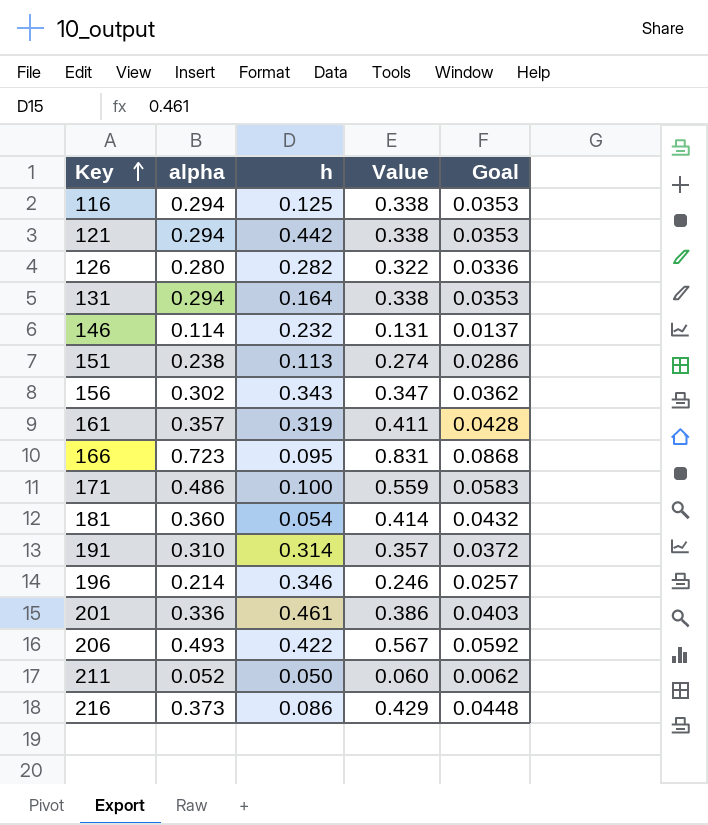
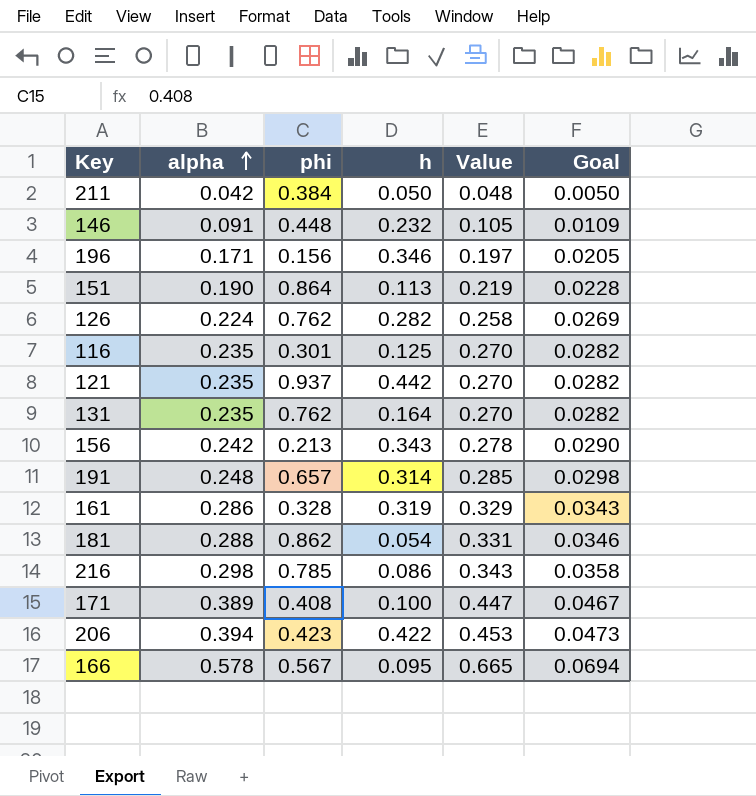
row order: Key ascending -> alpha ascending
column phi | position: none -> 3
row 201: 0.336 | 0.461 | 0.386 | 0.0403 -> none
211 | alpha: 0.052 -> 0.042
211 | Value: 0.060 -> 0.048
211 | Goal: 0.0062 -> 0.0050
146 | alpha: 0.114 -> 0.091
146 | Value: 0.131 -> 0.105
146 | Goal: 0.0137 -> 0.0109
196 | alpha: 0.214 -> 0.171
196 | Value: 0.246 -> 0.197
196 | Goal: 0.0257 -> 0.0205
151 | alpha: 0.238 -> 0.190
151 | Value: 0.274 -> 0.219
151 | Goal: 0.0286 -> 0.0228
126 | alpha: 0.280 -> 0.224
126 | Value: 0.322 -> 0.258
126 | Goal: 0.0336 -> 0.0269
116 | alpha: 0.294 -> 0.235
116 | Value: 0.338 -> 0.270
116 | Goal: 0.0353 -> 0.0282
121 | alpha: 0.294 -> 0.235
121 | Value: 0.338 -> 0.270
121 | Goal: 0.0353 -> 0.0282
131 | alpha: 0.294 -> 0.235
131 | Value: 0.338 -> 0.270
131 | Goal: 0.0353 -> 0.0282
156 | alpha: 0.302 -> 0.242
156 | Value: 0.347 -> 0.278
156 | Goal: 0.0362 -> 0.0290
191 | alpha: 0.310 -> 0.248
191 | Value: 0.357 -> 0.285
191 | Goal: 0.0372 -> 0.0298
161 | alpha: 0.357 -> 0.286
161 | Value: 0.411 -> 0.329
161 | Goal: 0.0428 -> 0.0343
181 | alpha: 0.360 -> 0.288
181 | Value: 0.414 -> 0.331
181 | Goal: 0.0432 -> 0.0346
216 | alpha: 0.373 -> 0.298
216 | Value: 0.429 -> 0.343
216 | Goal: 0.0448 -> 0.0358
171 | alpha: 0.486 -> 0.389
171 | Value: 0.559 -> 0.447
171 | Goal: 0.0583 -> 0.0467
206 | alpha: 0.493 -> 0.394
206 | Value: 0.567 -> 0.453
206 | Goal: 0.0592 -> 0.0473
166 | alpha: 0.723 -> 0.578
166 | Value: 0.831 -> 0.665
166 | Goal: 0.0868 -> 0.0694

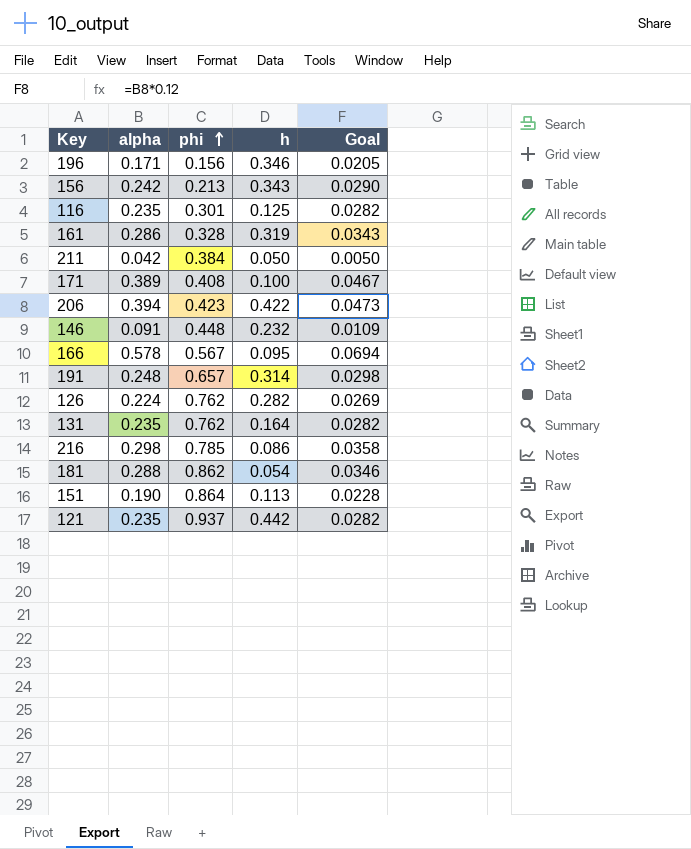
row order: alpha ascending -> phi ascending
column Value | formula: [alpha] * 1.15 -> none

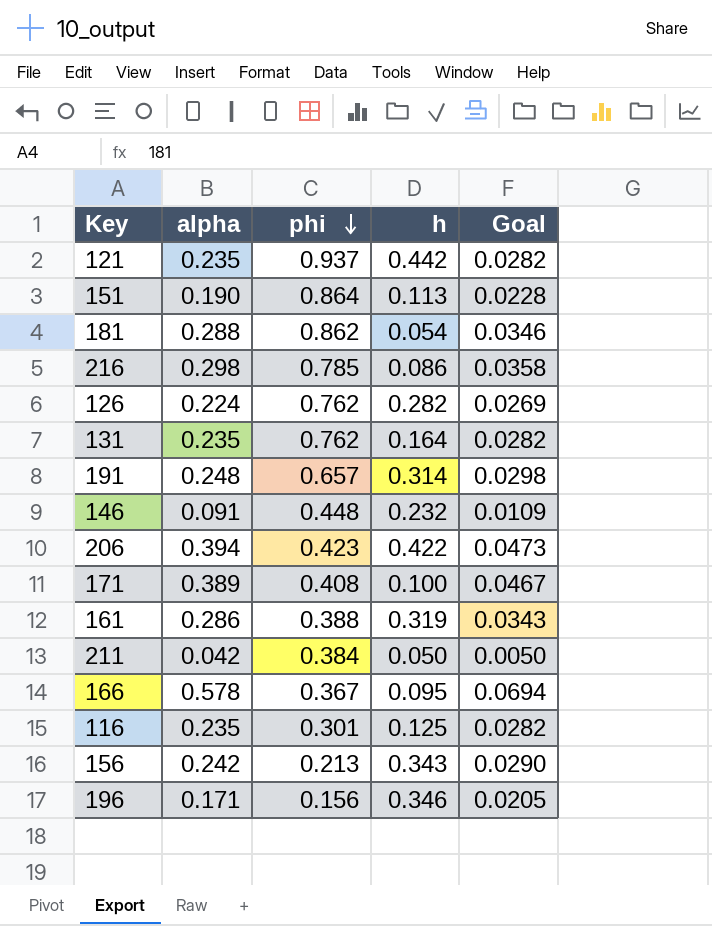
row order: phi ascending -> phi descending
161 | phi: 0.328 -> 0.388
166 | phi: 0.567 -> 0.367

